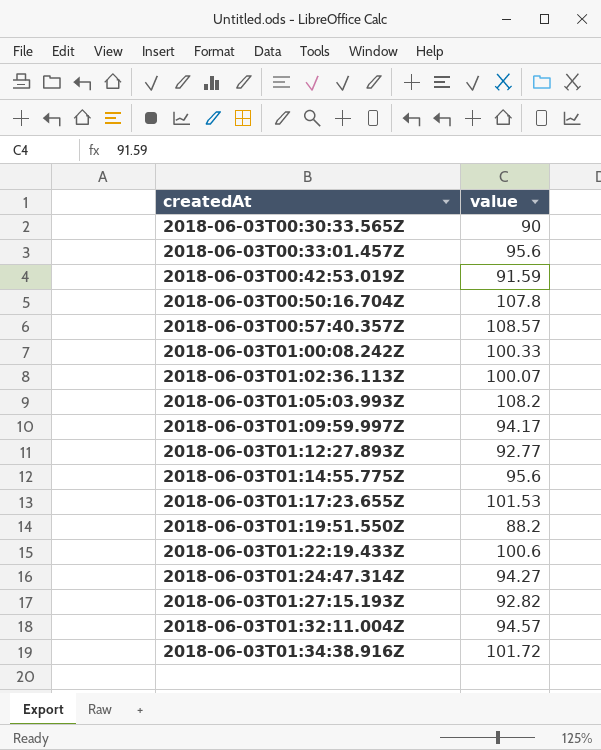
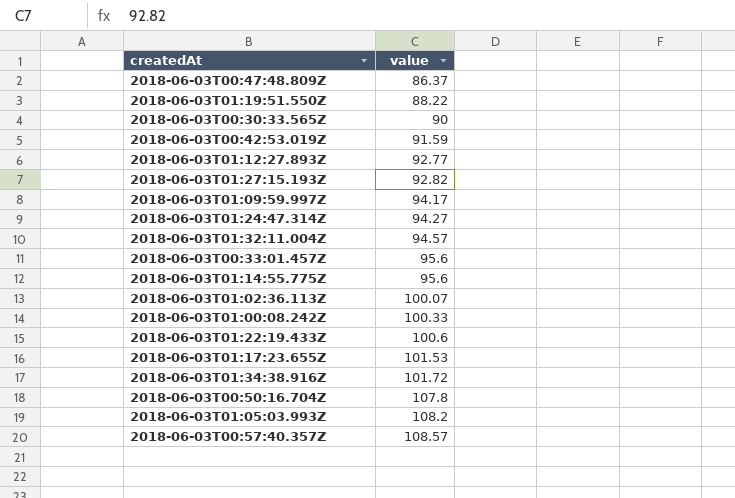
row order: createdAt ascending -> value ascending
row 2018-06-03T00:47:48.809Z: none -> 86.37
2018-06-03T01:19:51.550Z | value: 88.2 -> 88.22

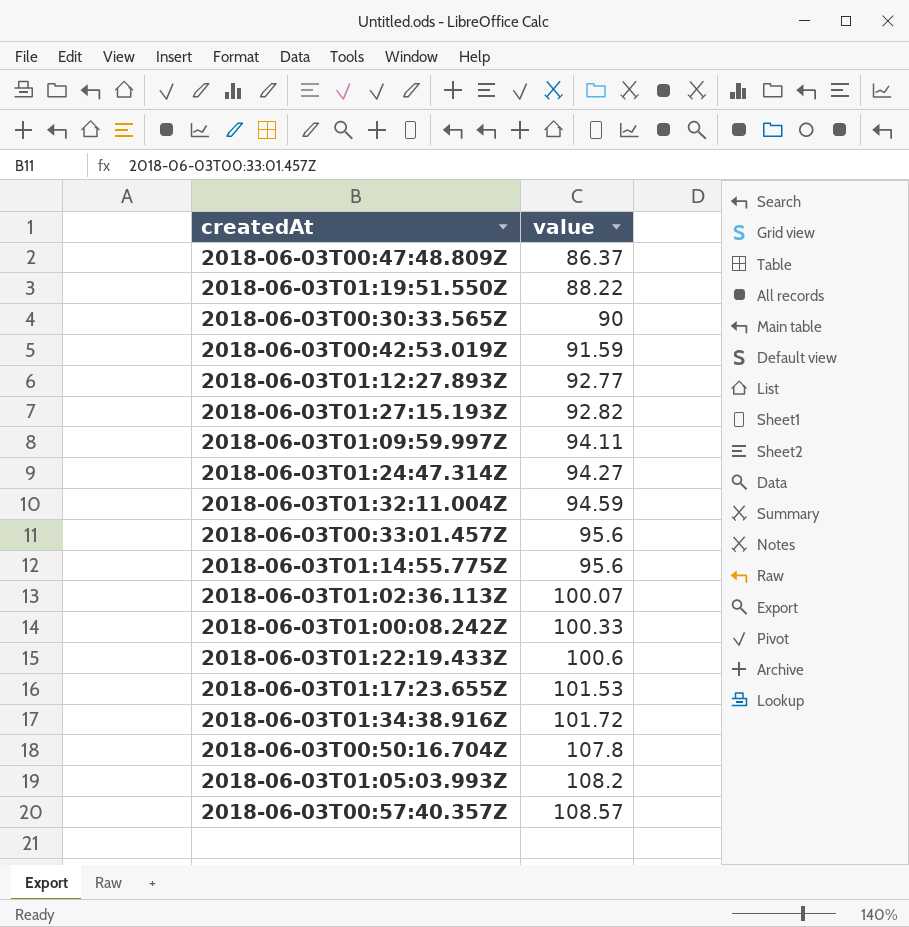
2018-06-03T01:09:59.997Z | value: 94.17 -> 94.11
2018-06-03T01:32:11.004Z | value: 94.57 -> 94.59

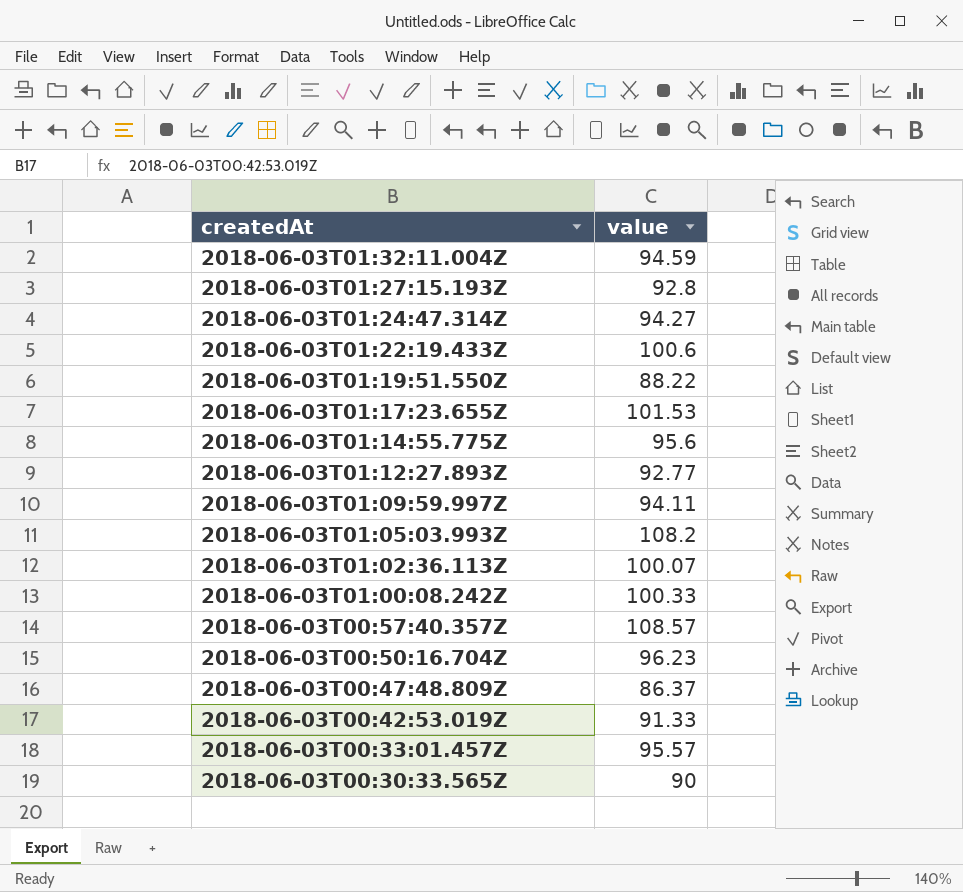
row order: value ascending -> createdAt descending
row 2018-06-03T01:34:38.916Z: 101.72 -> none
2018-06-03T01:27:15.193Z | value: 92.82 -> 92.8
2018-06-03T00:50:16.704Z | value: 107.8 -> 96.23
2018-06-03T00:42:53.019Z | value: 91.59 -> 91.33
2018-06-03T00:33:01.457Z | value: 95.6 -> 95.57

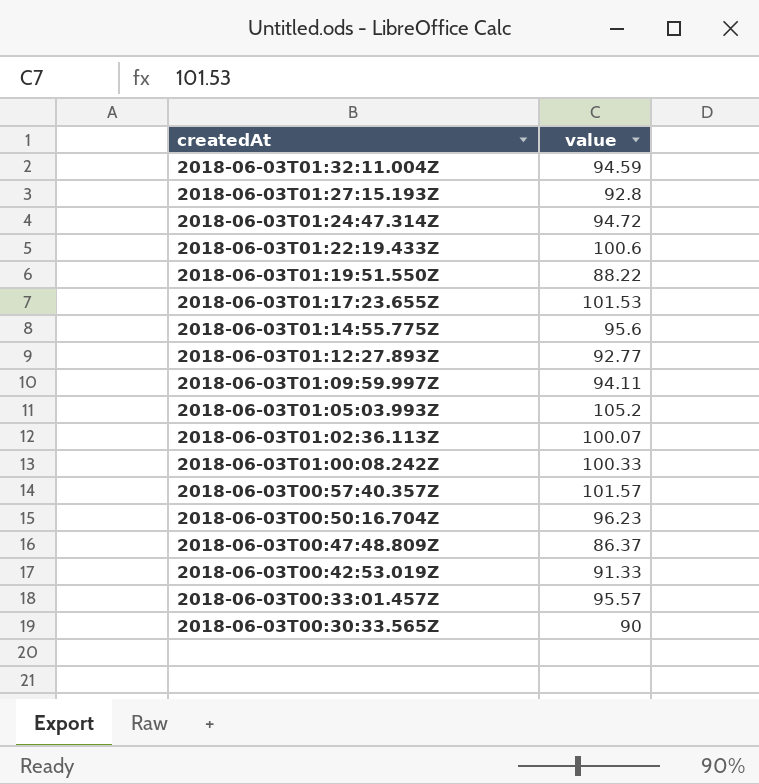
2018-06-03T01:24:47.314Z | value: 94.27 -> 94.72
2018-06-03T01:05:03.993Z | value: 108.2 -> 105.2
2018-06-03T00:57:40.357Z | value: 108.57 -> 101.57

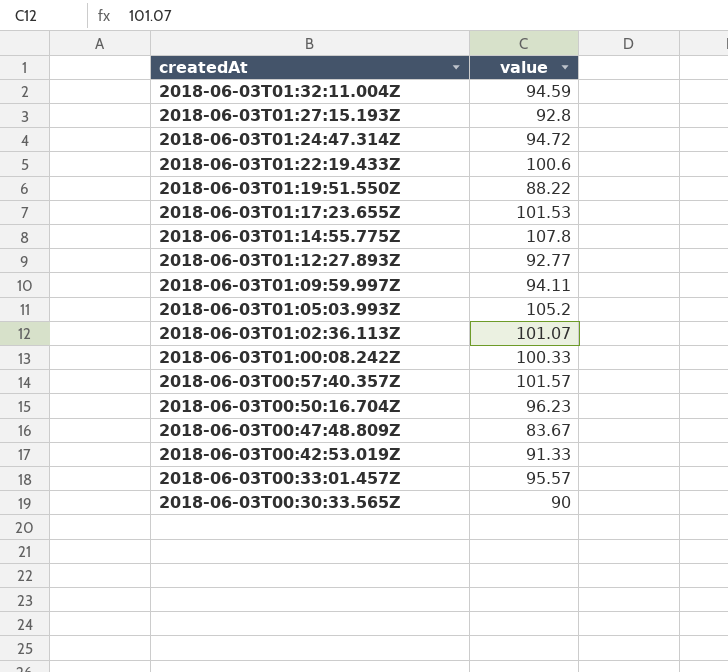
2018-06-03T01:14:55.775Z | value: 95.6 -> 107.8
2018-06-03T01:02:36.113Z | value: 100.07 -> 101.07
2018-06-03T00:47:48.809Z | value: 86.37 -> 83.67

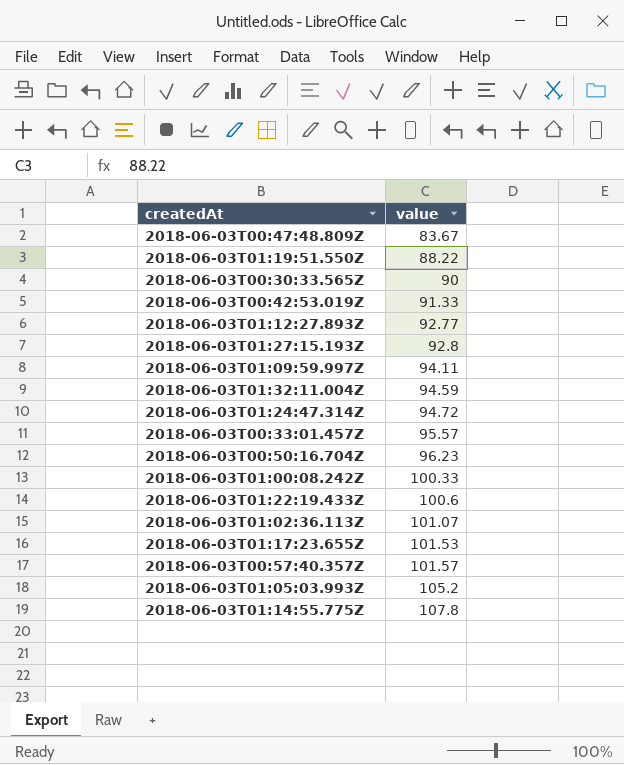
row order: createdAt descending -> value ascending

